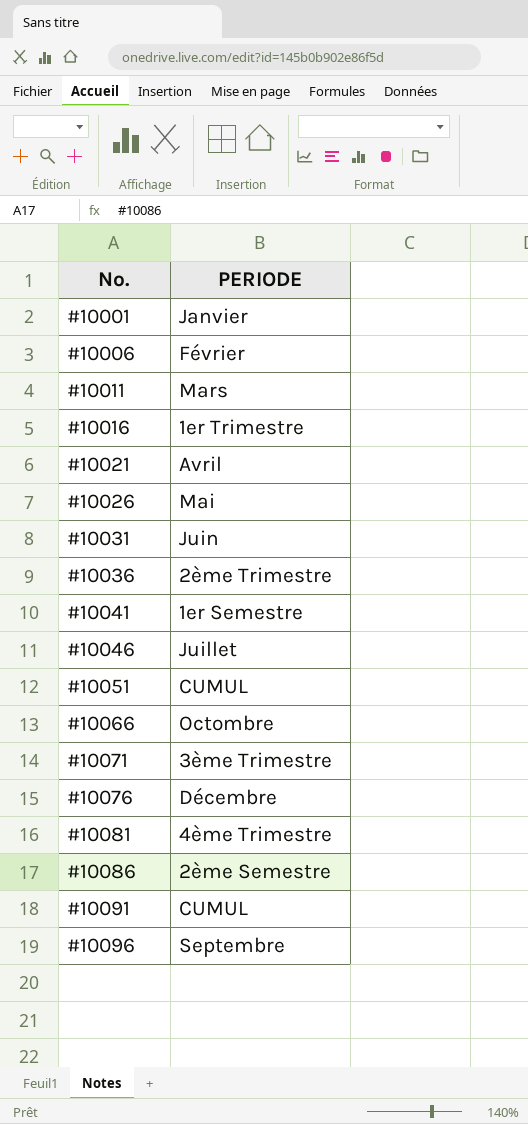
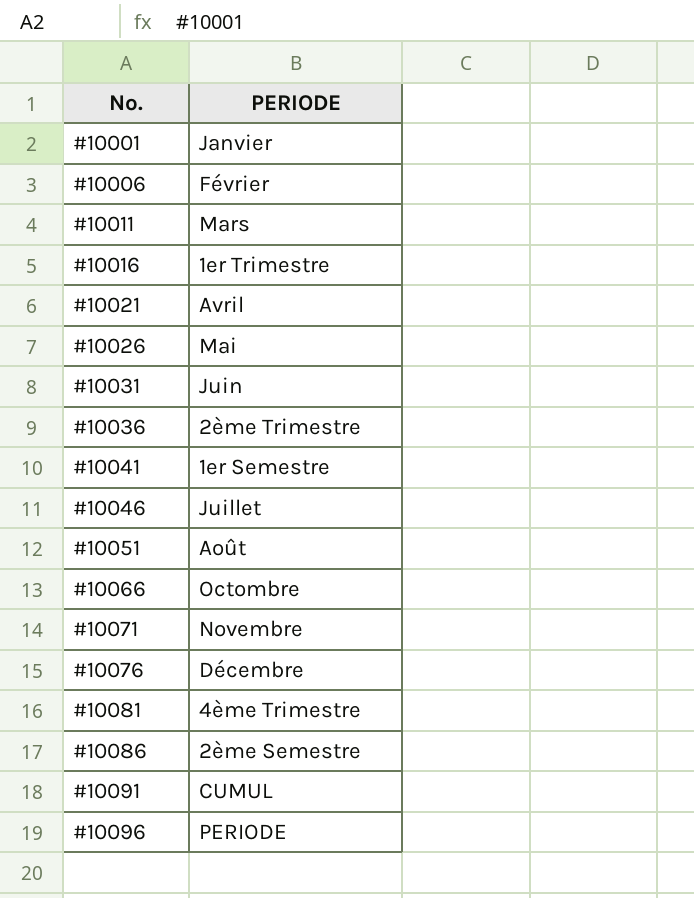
#10051 | PERIODE: CUMUL -> Août
#10071 | PERIODE: 3ème Trimestre -> Novembre
#10096 | PERIODE: Septembre -> PERIODE

